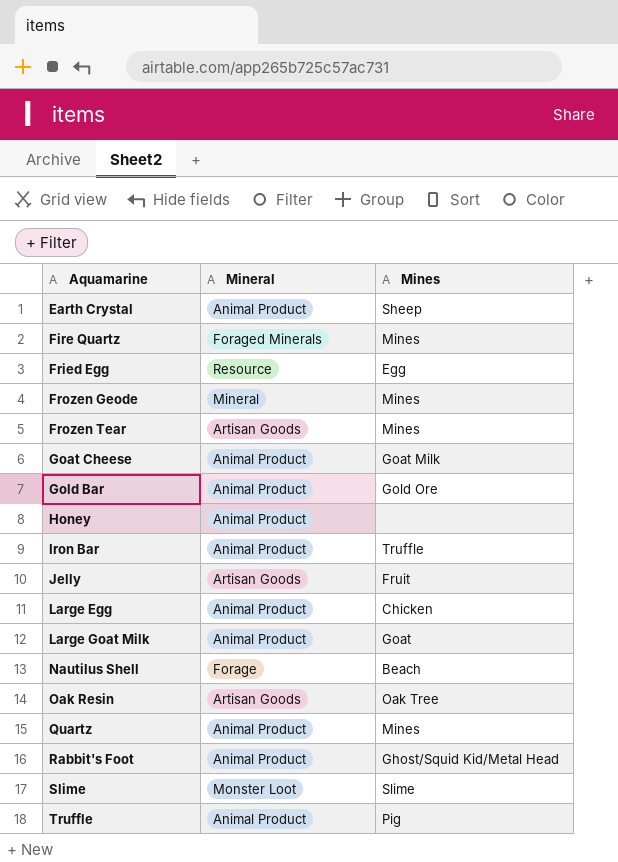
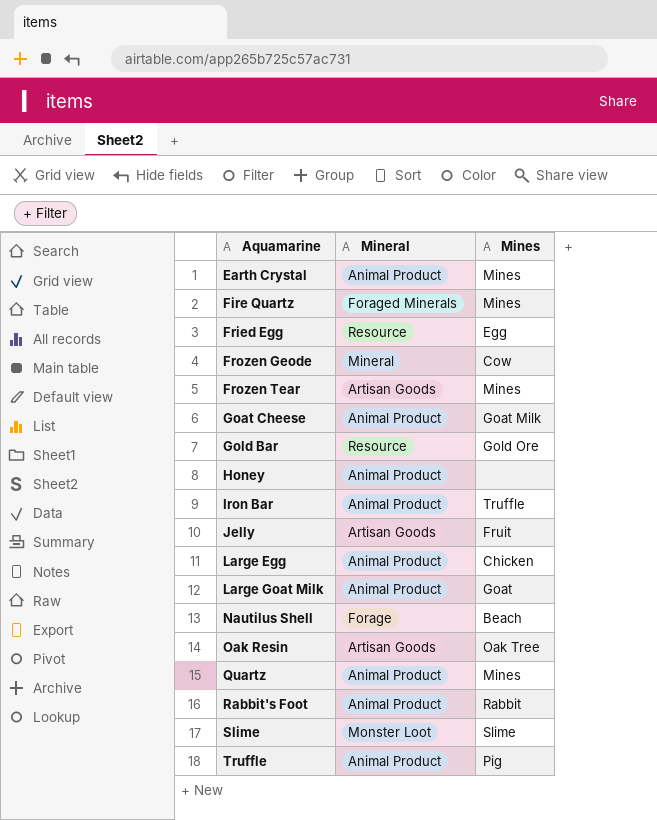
Earth Crystal | Mines: Sheep -> Mines
Frozen Geode | Mines: Mines -> Cow
Gold Bar | Mineral: Animal Product -> Resource
Rabbit's Foot | Mines: Ghost/Squid Kid/Metal Head -> Rabbit

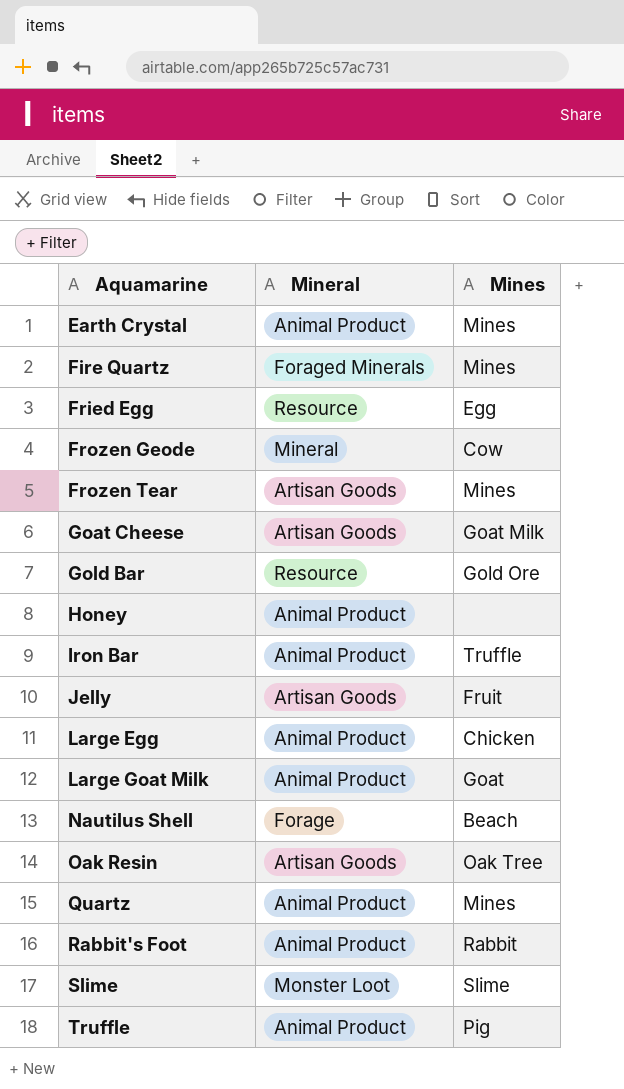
Goat Cheese | Mineral: Animal Product -> Artisan Goods

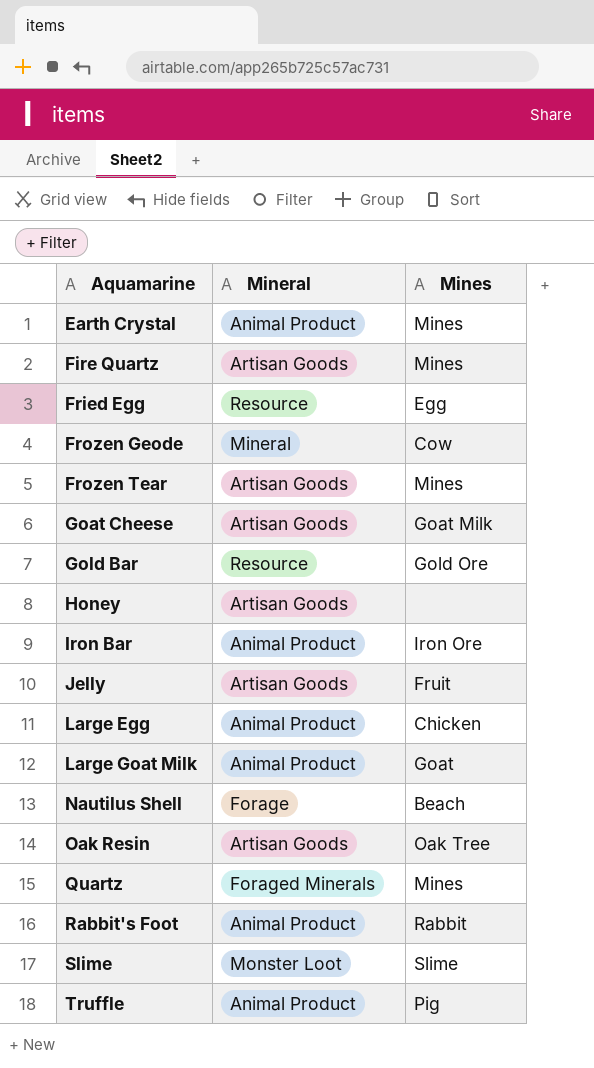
Fire Quartz | Mineral: Foraged Minerals -> Artisan Goods
Honey | Mineral: Animal Product -> Artisan Goods
Iron Bar | Mines: Truffle -> Iron Ore
Quartz | Mineral: Animal Product -> Foraged Minerals

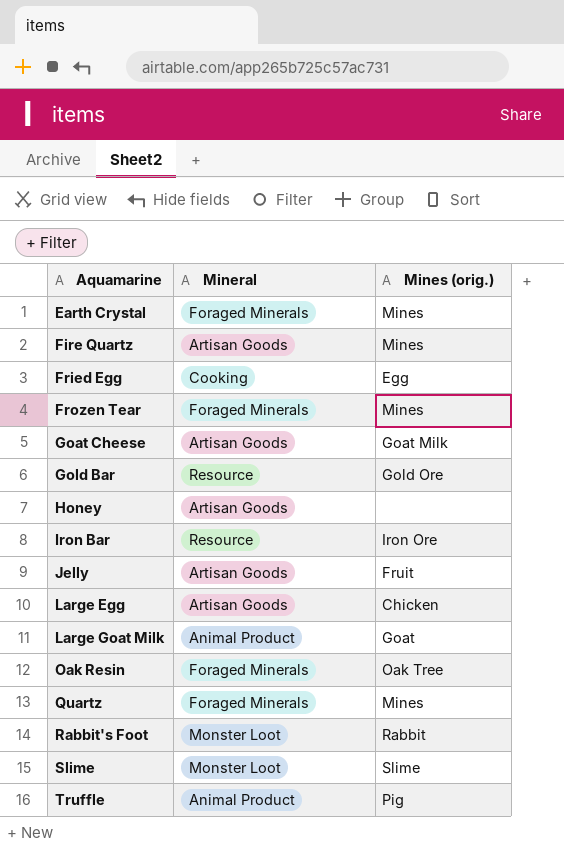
column name: Mines -> Mines (orig.)
row Frozen Geode: Mineral | Cow -> none
row Nautilus Shell: Forage | Beach -> none
Earth Crystal | Mineral: Animal Product -> Foraged Minerals
Fried Egg | Mineral: Resource -> Cooking
Frozen Tear | Mineral: Artisan Goods -> Foraged Minerals
Iron Bar | Mineral: Animal Product -> Resource
Large Egg | Mineral: Animal Product -> Artisan Goods
Oak Resin | Mineral: Artisan Goods -> Foraged Minerals
Rabbit's Foot | Mineral: Animal Product -> Monster Loot

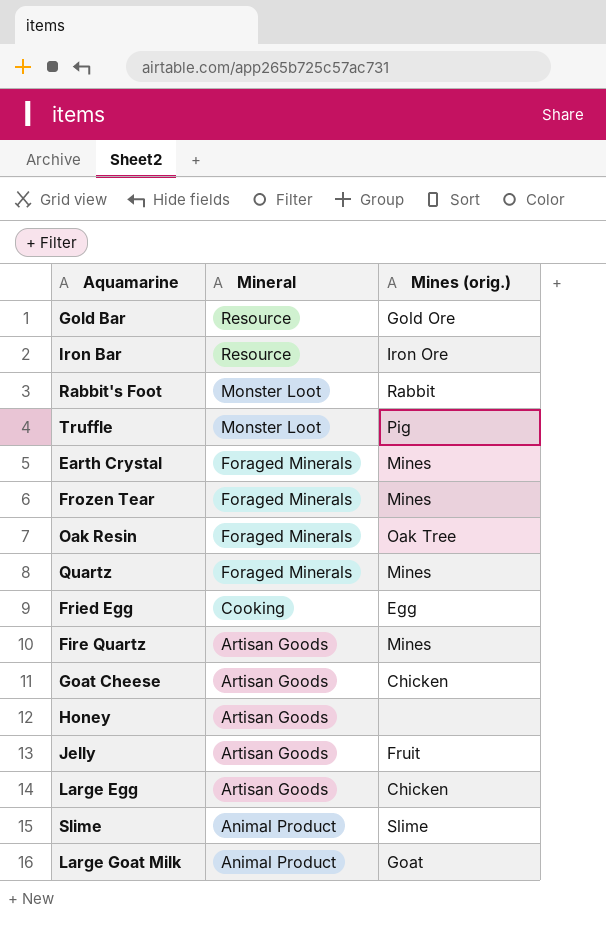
row order: Aquamarine ascending -> Mineral descending
Truffle | Mineral: Animal Product -> Monster Loot
Goat Cheese | Mines (orig.): Goat Milk -> Chicken
Slime | Mineral: Monster Loot -> Animal Product

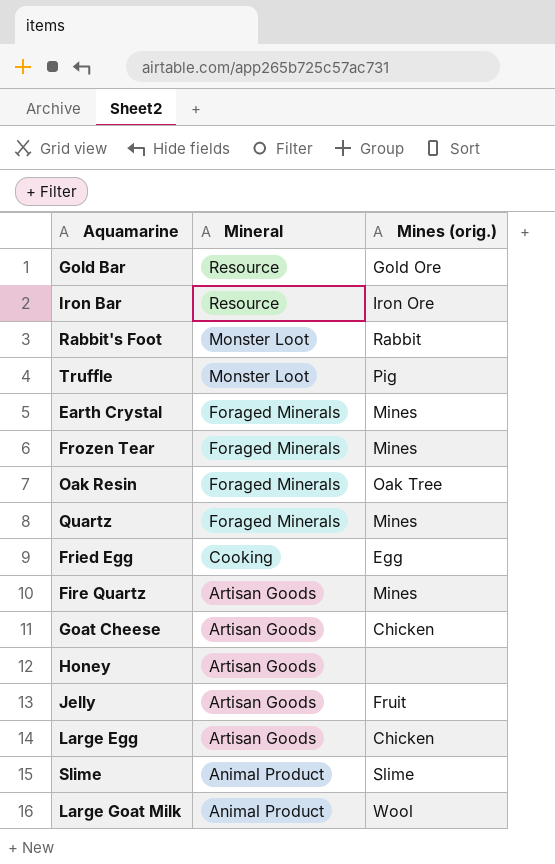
Large Goat Milk | Mines (orig.): Goat -> Wool

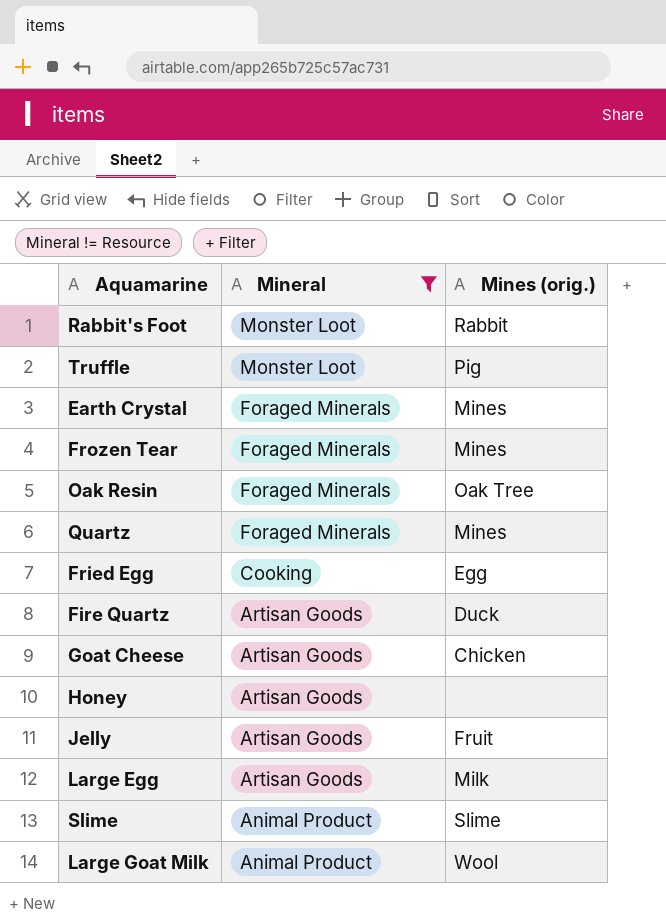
filter: none -> Mineral != Resource
Fire Quartz | Mines (orig.): Mines -> Duck
Large Egg | Mines (orig.): Chicken -> Milk

